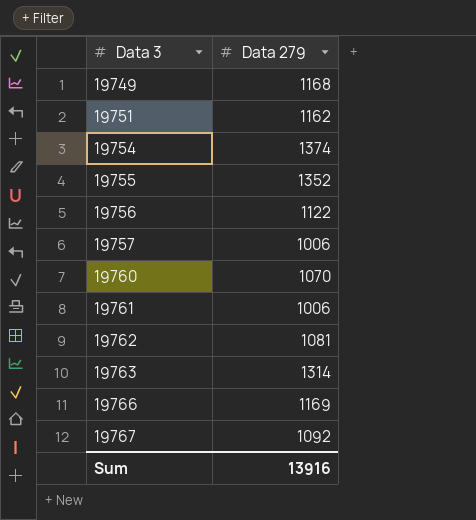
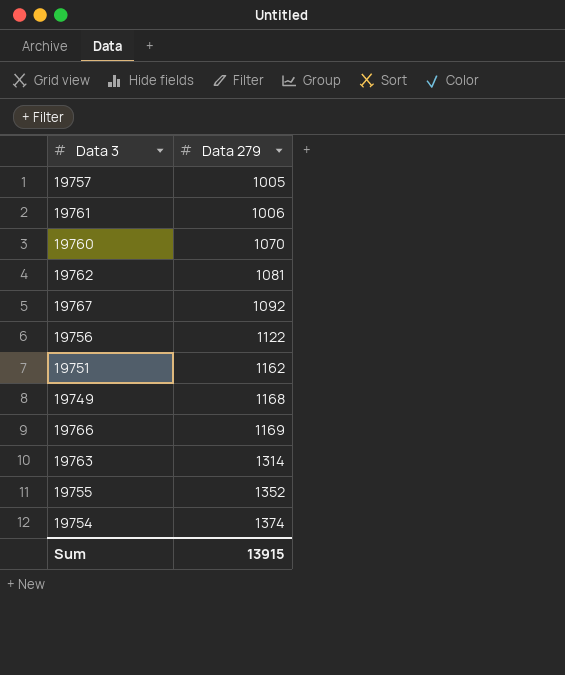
row order: Data 3 ascending -> Data 279 ascending
19757 | Data 279: 1006 -> 1005
Sum | Data 279: 13916 -> 13915

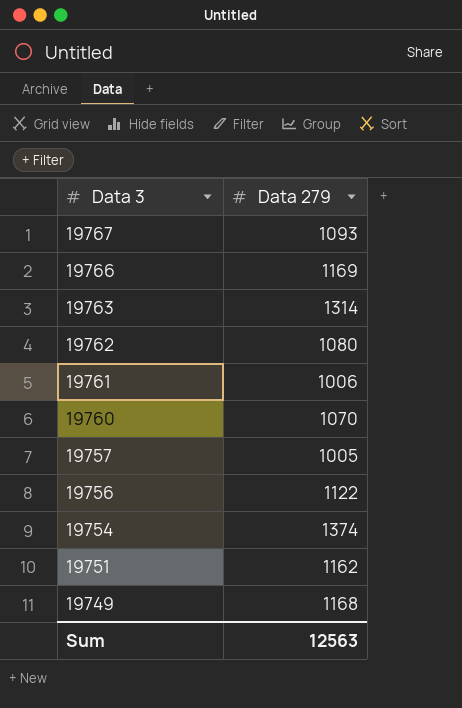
row order: Data 279 ascending -> Data 3 descending
row 19755: 1352 -> none
19767 | Data 279: 1092 -> 1093
19762 | Data 279: 1081 -> 1080
Sum | Data 279: 13915 -> 12563

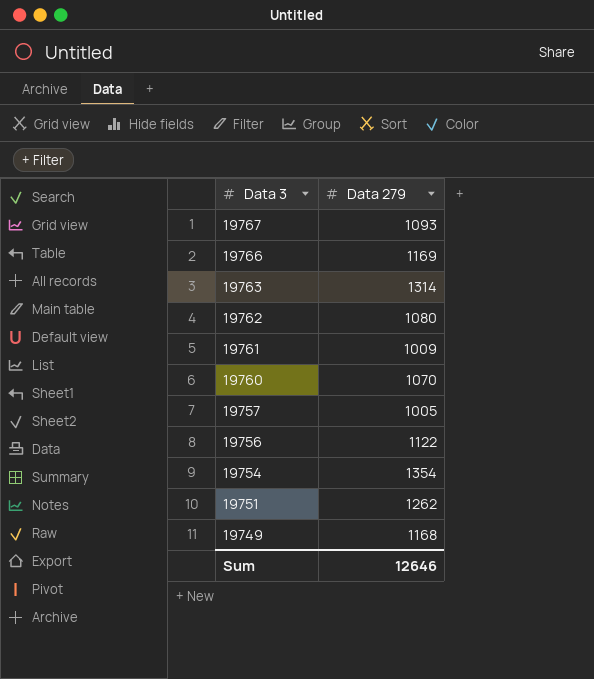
19761 | Data 279: 1006 -> 1009
19754 | Data 279: 1374 -> 1354
19751 | Data 279: 1162 -> 1262
Sum | Data 279: 12563 -> 12646

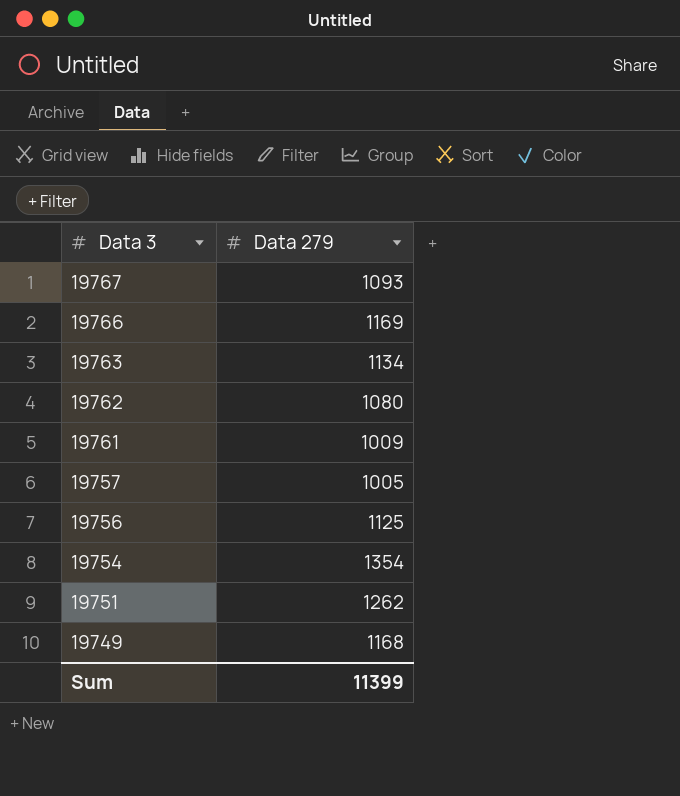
row 19760: 1070 -> none
19763 | Data 279: 1314 -> 1134
19756 | Data 279: 1122 -> 1125
Sum | Data 279: 12646 -> 11399

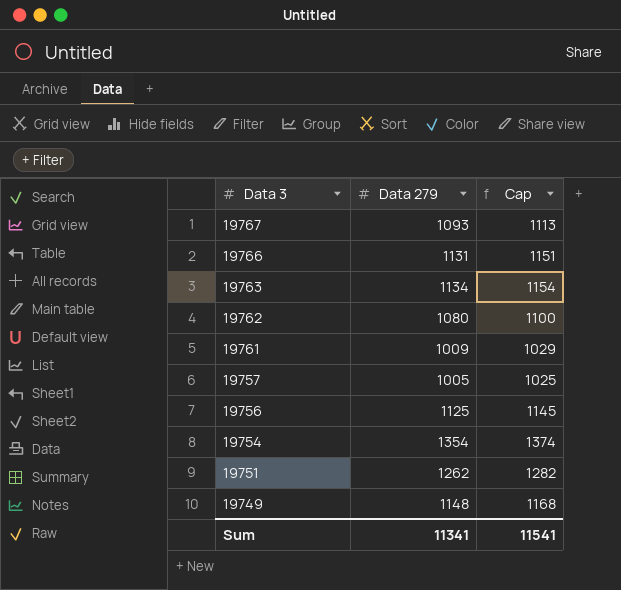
column Cap | formula: none -> [Data 279] + 20
19766 | Data 279: 1169 -> 1131
19749 | Data 279: 1168 -> 1148
Sum | Data 279: 11399 -> 11341

